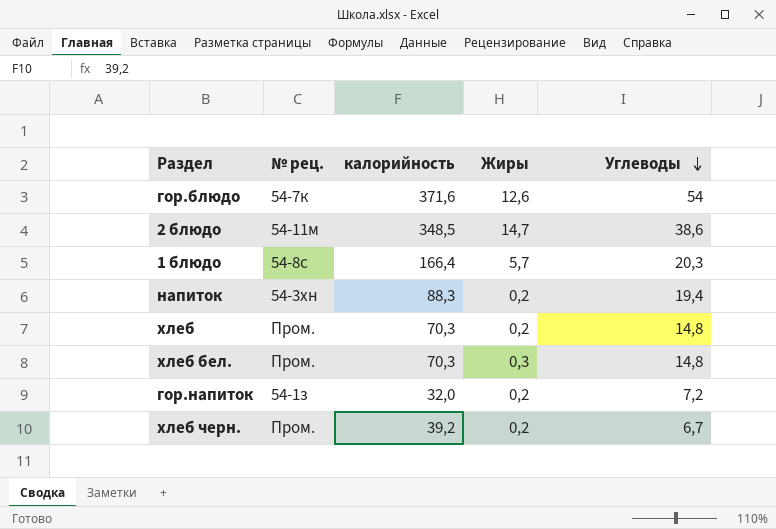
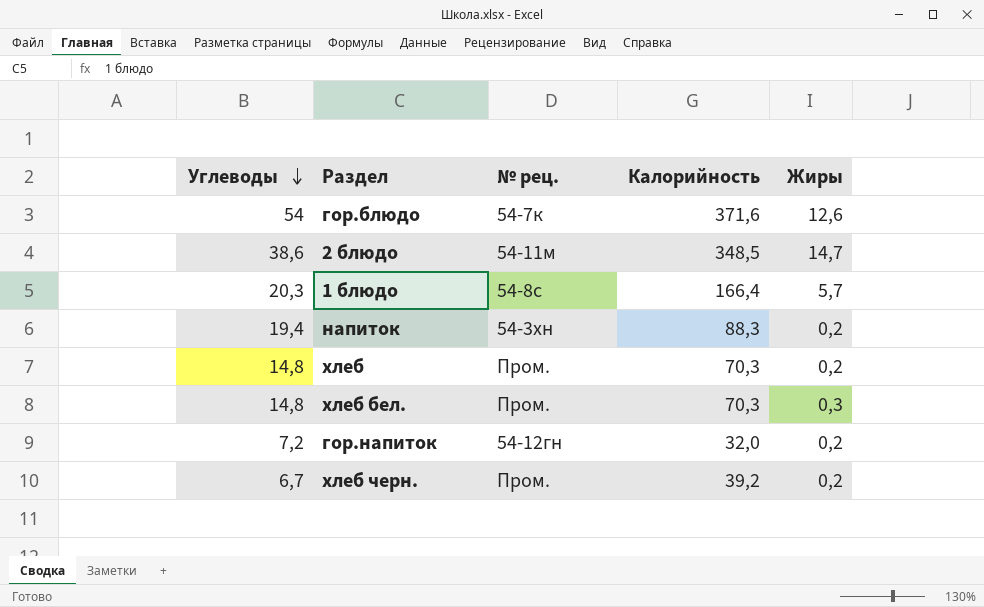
column Углеводы | position: 5 -> 1
column name: калорийность -> Калорийность
гор.напиток | № рец.: 54-1з -> 54-12гн

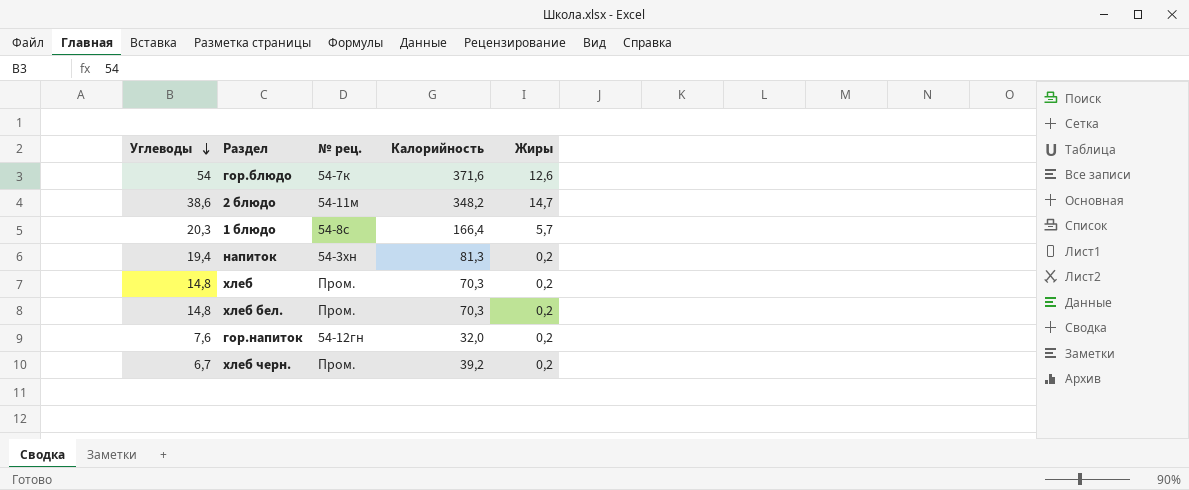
2 блюдо | Калорийность: 348,5 -> 348,2
напиток | Калорийность: 88,3 -> 81,3
хлеб бел. | Жиры: 0,3 -> 0,2
гор.напиток | Углеводы: 7,2 -> 7,6

